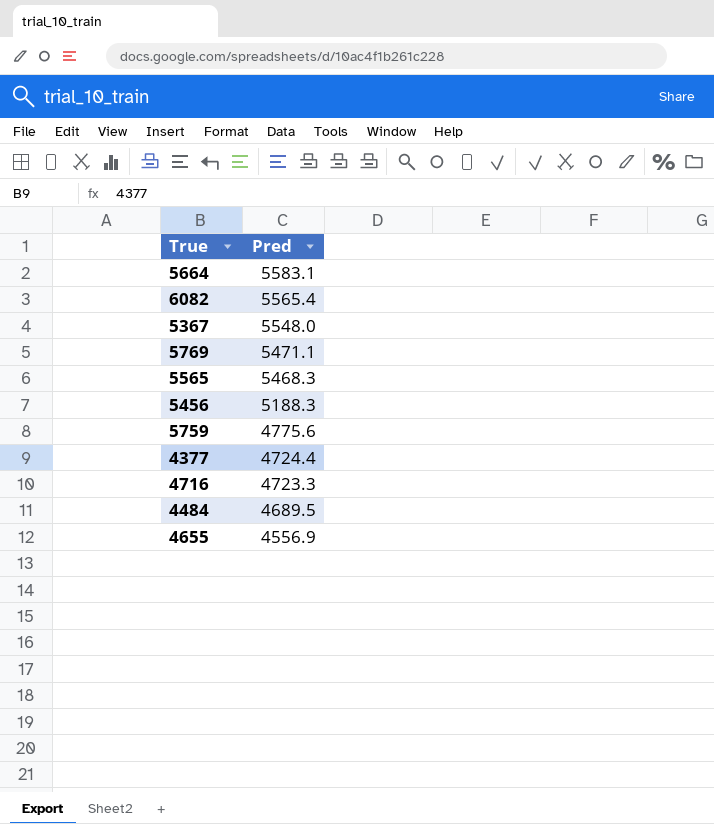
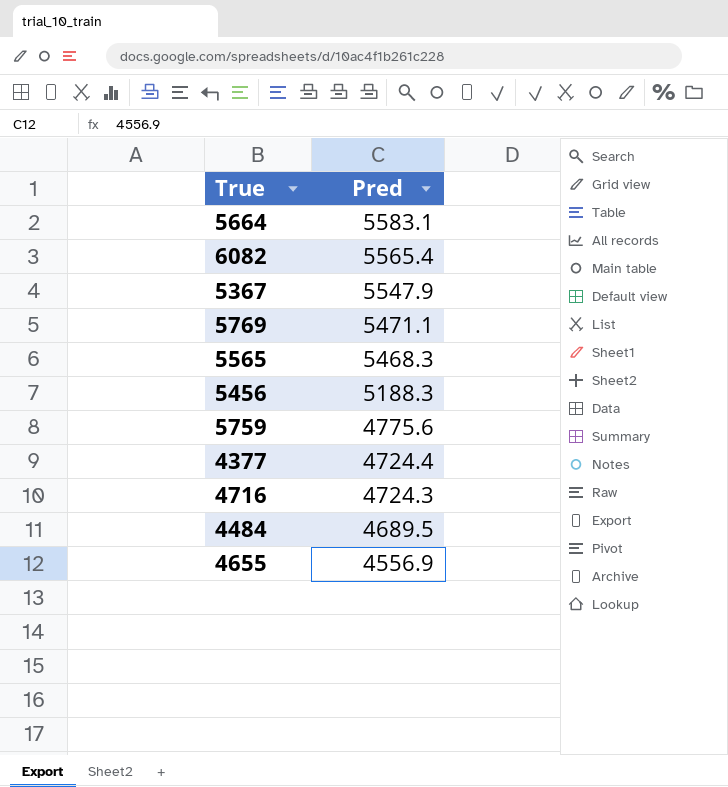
5367 | Pred: 5548.0 -> 5547.9
4716 | Pred: 4723.3 -> 4724.3

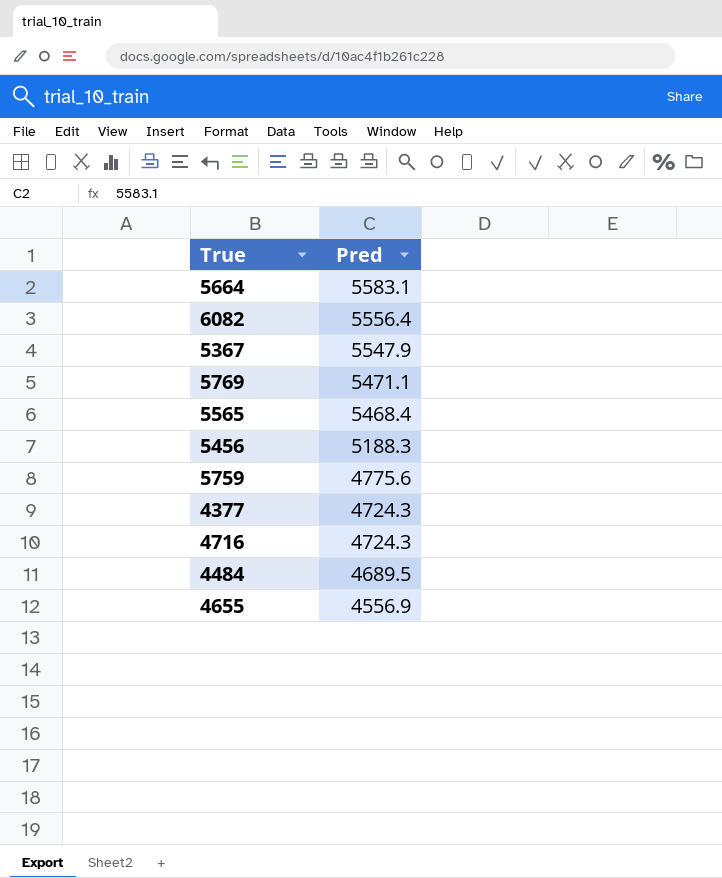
6082 | Pred: 5565.4 -> 5556.4
5565 | Pred: 5468.3 -> 5468.4
4377 | Pred: 4724.4 -> 4724.3

